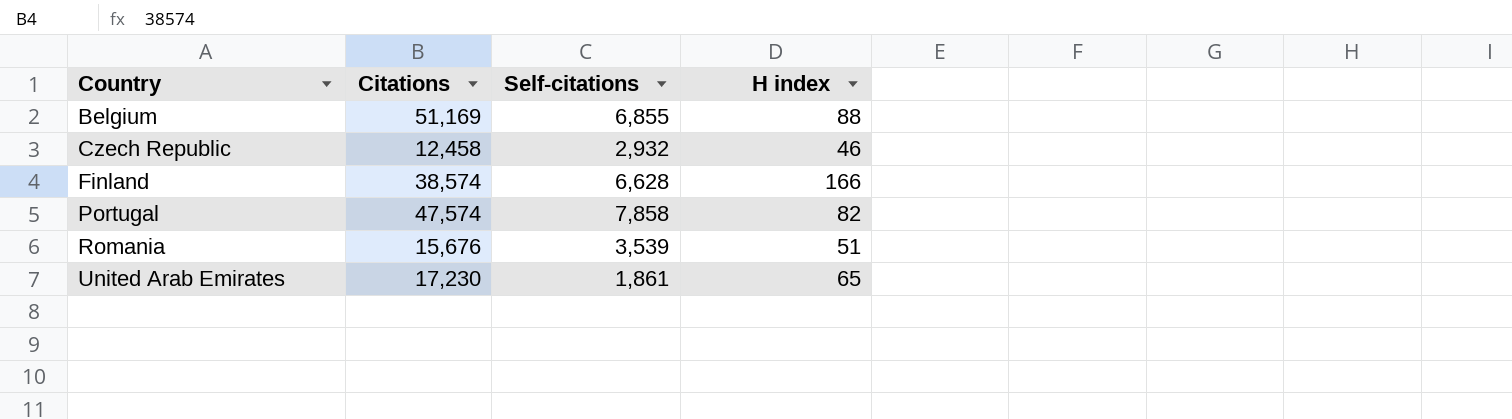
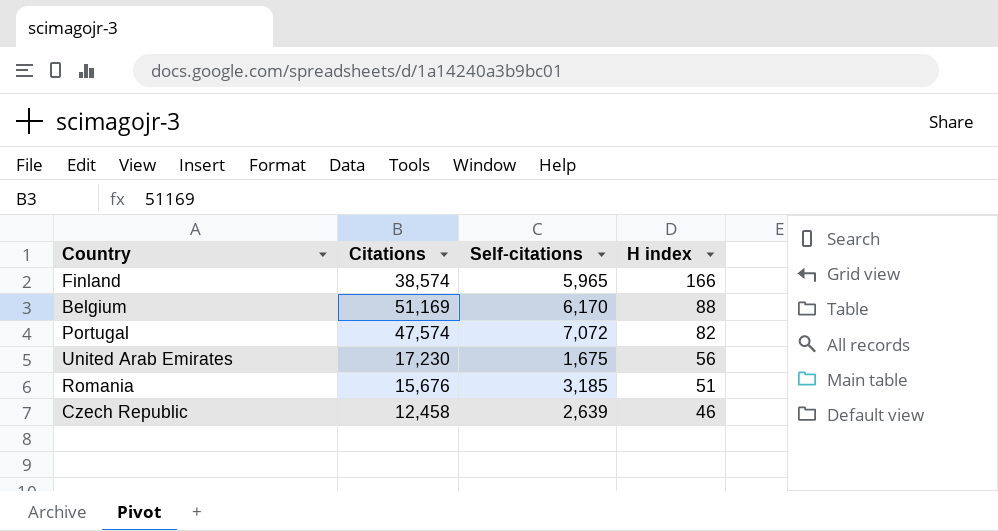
row order: Country ascending -> H index descending
Finland | Self-citations: 6,628 -> 5,965
Belgium | Self-citations: 6,855 -> 6,170
Portugal | Self-citations: 7,858 -> 7,072
United Arab Emirates | Self-citations: 1,861 -> 1,675
United Arab Emirates | H index: 65 -> 56
Romania | Self-citations: 3,539 -> 3,185
Czech Republic | Self-citations: 2,932 -> 2,639

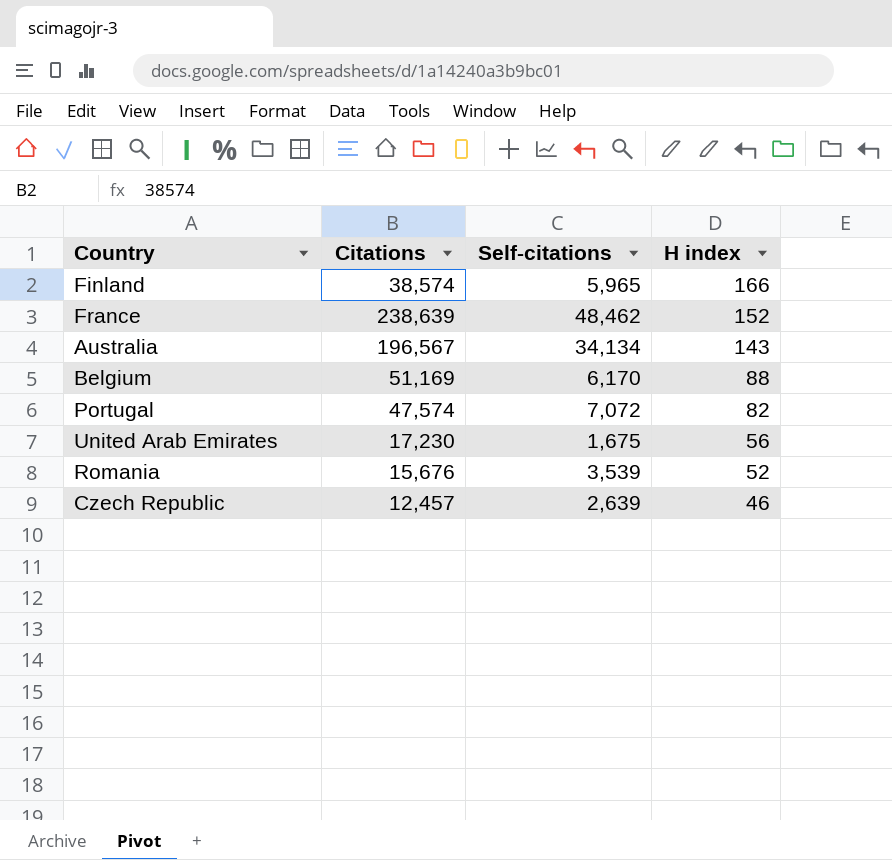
row France: none -> 238,639 | 48,462 | 152
row Australia: none -> 196,567 | 34,134 | 143
Romania | Self-citations: 3,185 -> 3,539
Romania | H index: 51 -> 52
Czech Republic | Citations: 12,458 -> 12,457

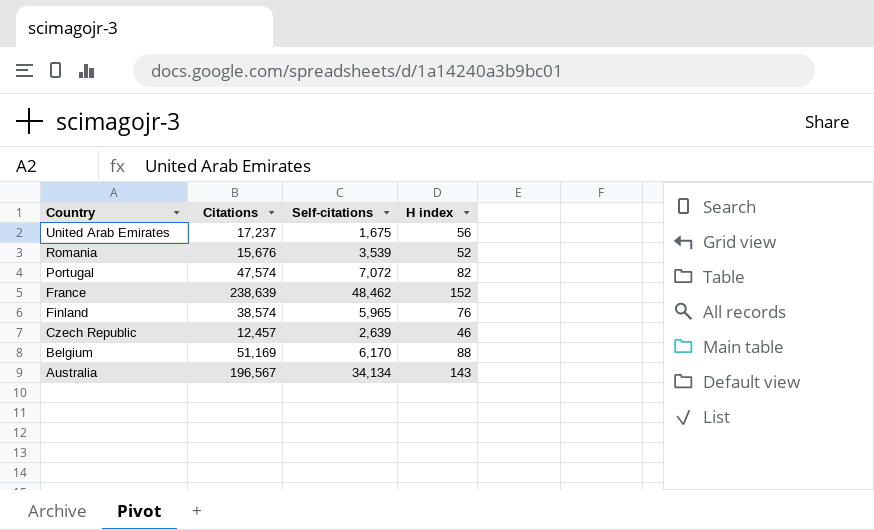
row order: H index descending -> Country descending
United Arab Emirates | Citations: 17,230 -> 17,237
Finland | H index: 166 -> 76

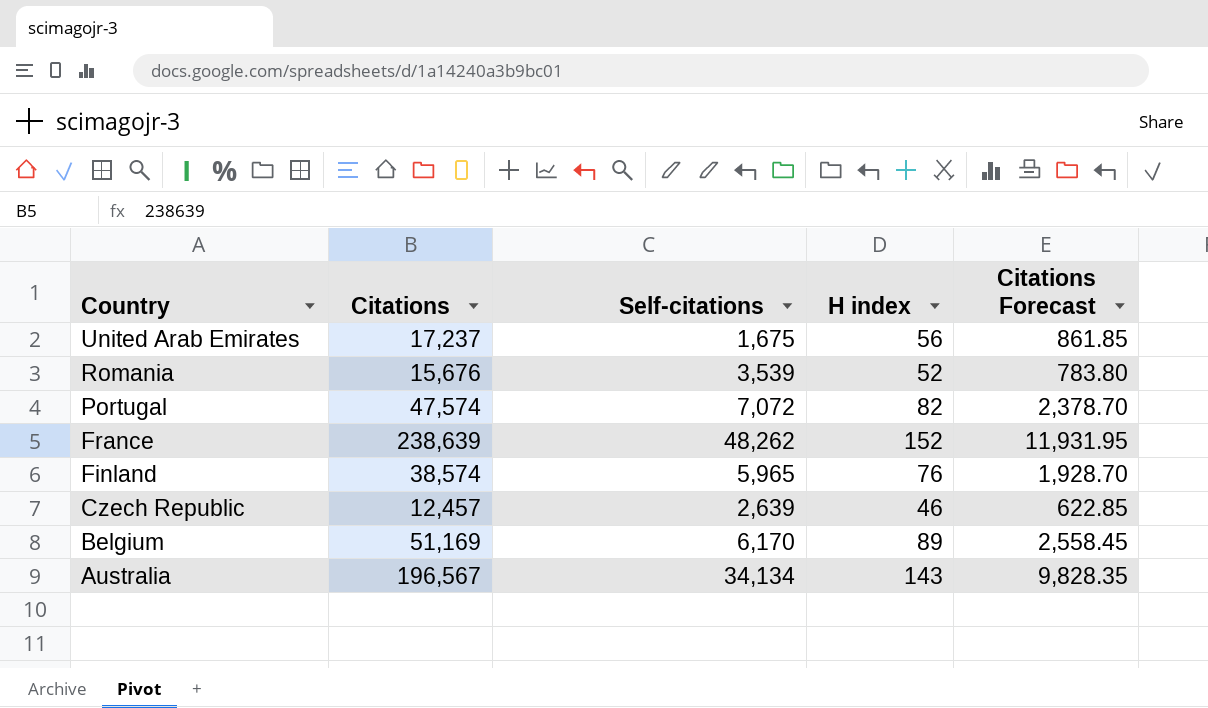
column Citations Forecast | formula: none -> [Citations] * 0.05
France | Self-citations: 48,462 -> 48,262
Belgium | H index: 88 -> 89

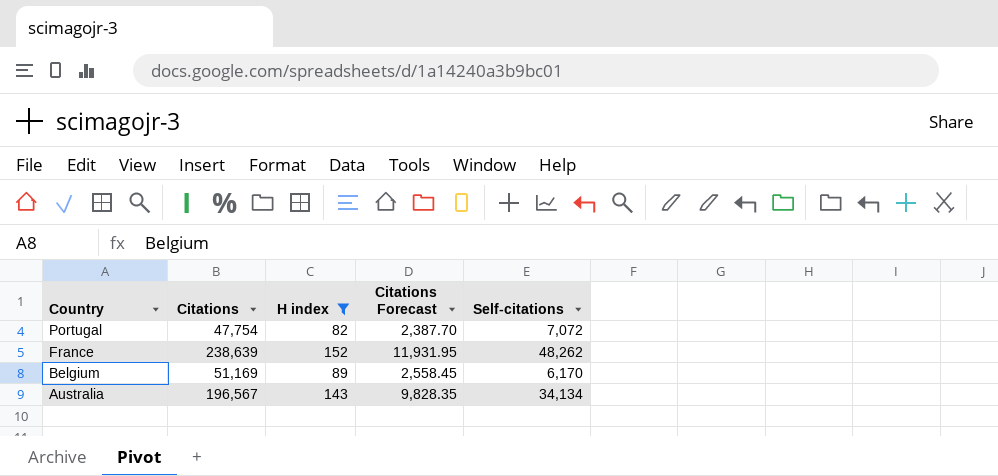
filter: none -> H index >= 82
column Self-citations | position: 3 -> 5
Portugal | Citations: 47,574 -> 47,754
Portugal | Citations Forecast: 2,378.70 -> 2,387.70

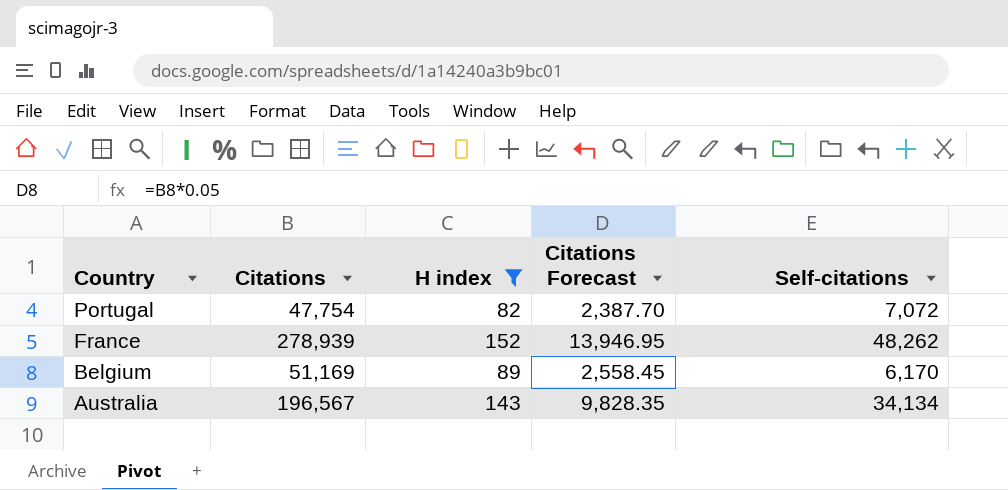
France | Citations: 238,639 -> 278,939
France | Citations Forecast: 11,931.95 -> 13,946.95

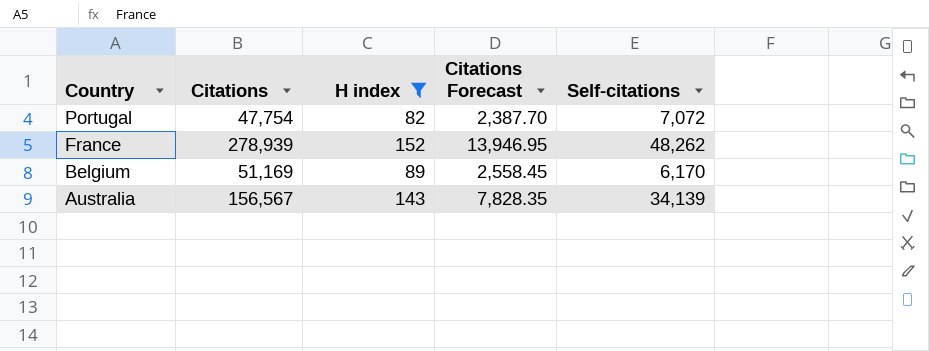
Australia | Citations: 196,567 -> 156,567
Australia | Citations Forecast: 9,828.35 -> 7,828.35
Australia | Self-citations: 34,134 -> 34,139

